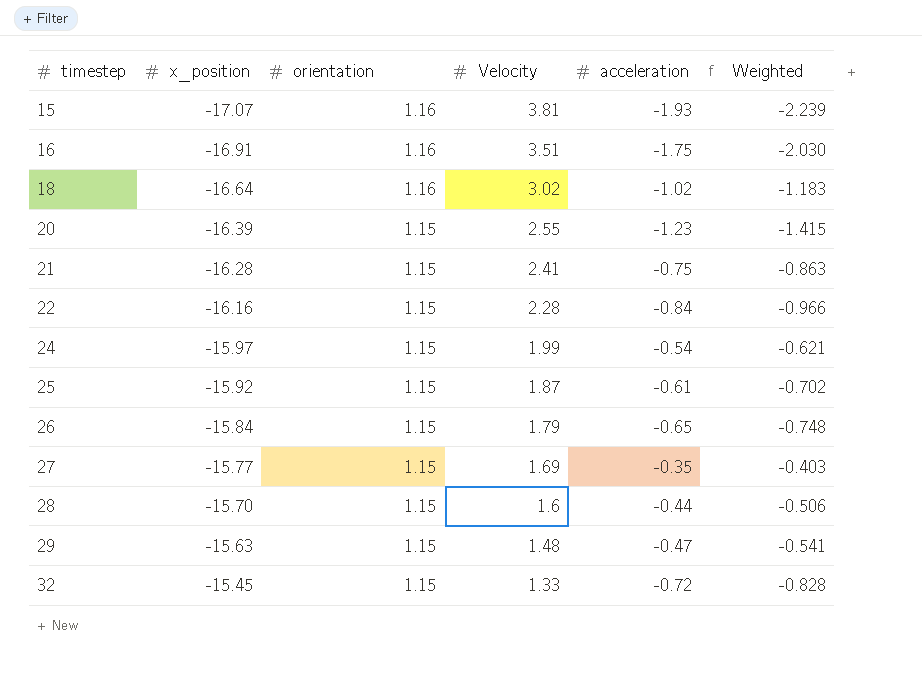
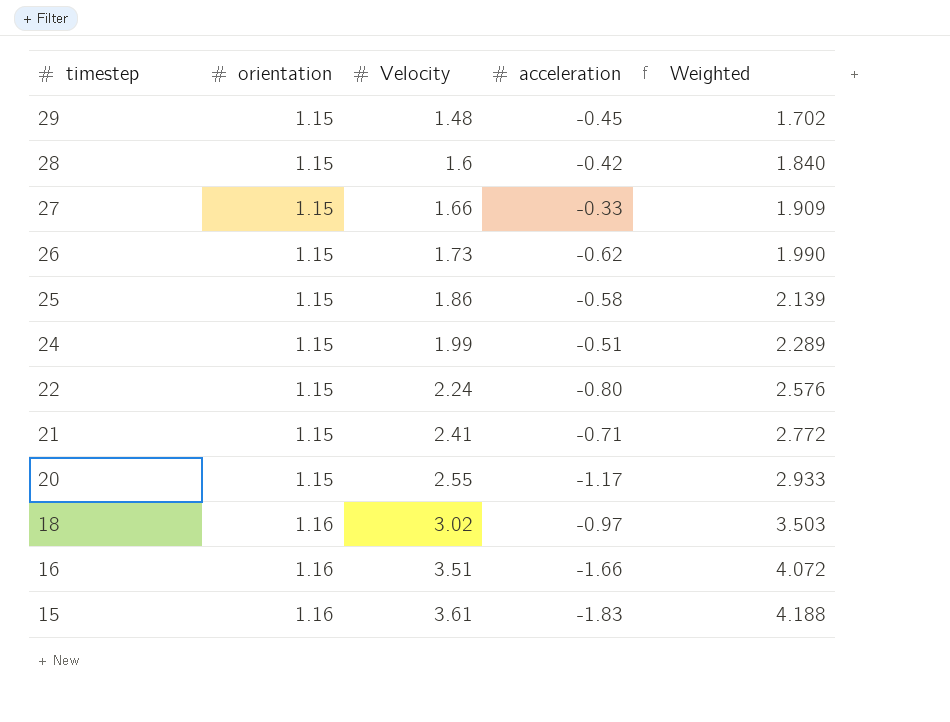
row order: timestep ascending -> timestep descending
column x_position | position: 2 -> none
column Weighted | formula: [orientation] * [acceleration] -> [orientation] * [Velocity]
row 32: -15.45 | 1.15 | 1.33 | -0.72 | -0.828 -> none
29 | acceleration: -0.47 -> -0.45
28 | acceleration: -0.44 -> -0.42
27 | Velocity: 1.69 -> 1.66
27 | acceleration: -0.35 -> -0.33
26 | Velocity: 1.79 -> 1.73
26 | acceleration: -0.65 -> -0.62
25 | Velocity: 1.87 -> 1.86
25 | acceleration: -0.61 -> -0.58
24 | acceleration: -0.54 -> -0.51
22 | Velocity: 2.28 -> 2.24
22 | acceleration: -0.84 -> -0.80
21 | acceleration: -0.75 -> -0.71
20 | acceleration: -1.23 -> -1.17
18 | acceleration: -1.02 -> -0.97
16 | acceleration: -1.75 -> -1.66
15 | Velocity: 3.81 -> 3.61
15 | acceleration: -1.93 -> -1.83

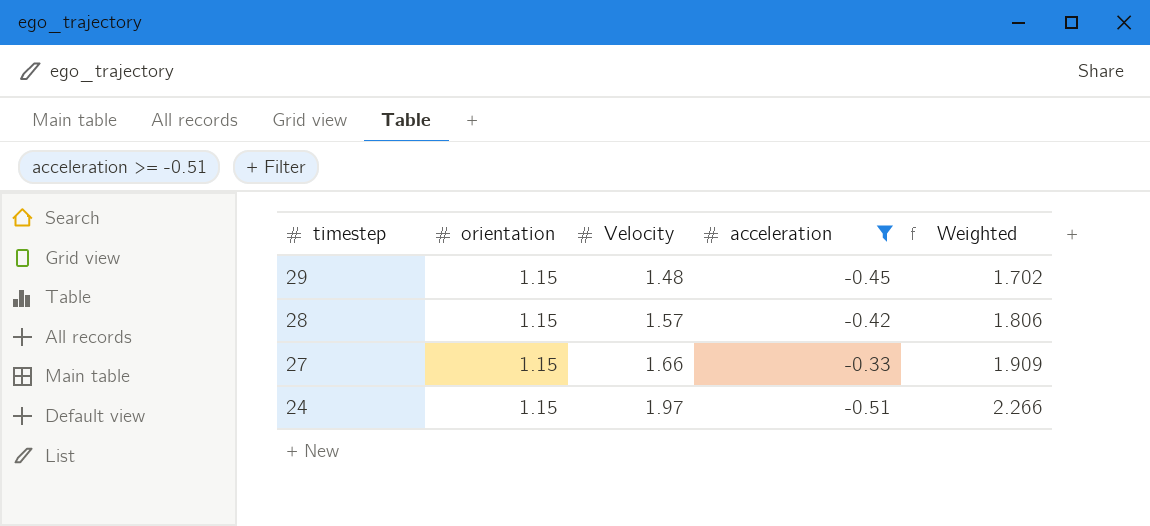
filter: none -> acceleration >= -0.51
28 | Velocity: 1.6 -> 1.57
28 | Weighted: 1.840 -> 1.806
24 | Velocity: 1.99 -> 1.97
24 | Weighted: 2.289 -> 2.266

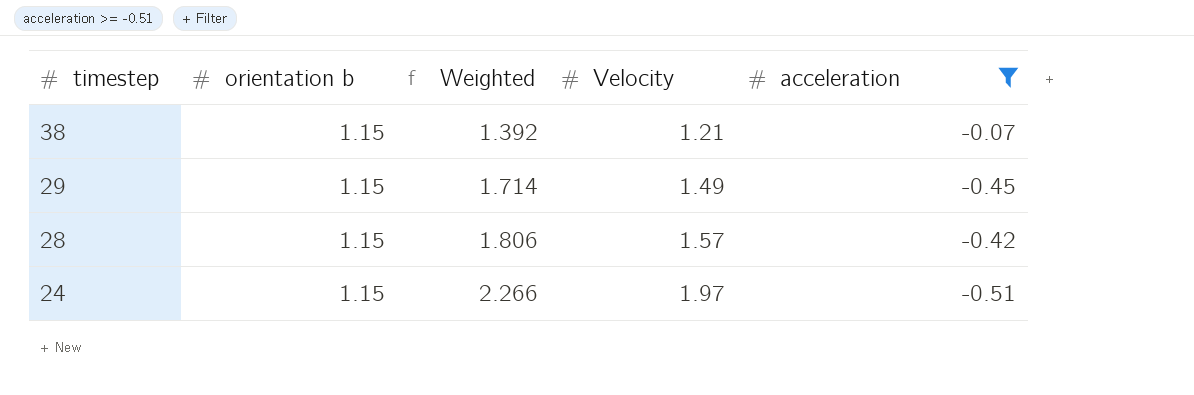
column name: orientation -> orientation b
column Weighted | position: 5 -> 3
row 27: 1.15 | 1.66 | -0.33 | 1.909 -> none
row 38: none -> 1.15 | 1.392 | 1.21 | -0.07
29 | Weighted: 1.702 -> 1.714
29 | Velocity: 1.48 -> 1.49

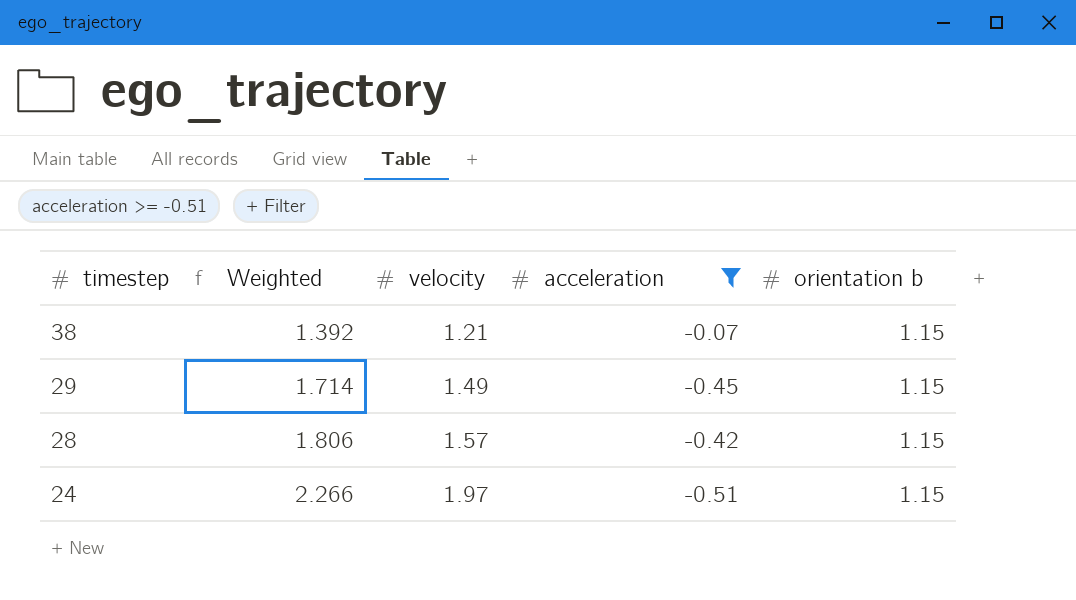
column name: Velocity -> velocity
column orientation b | position: 2 -> 5

